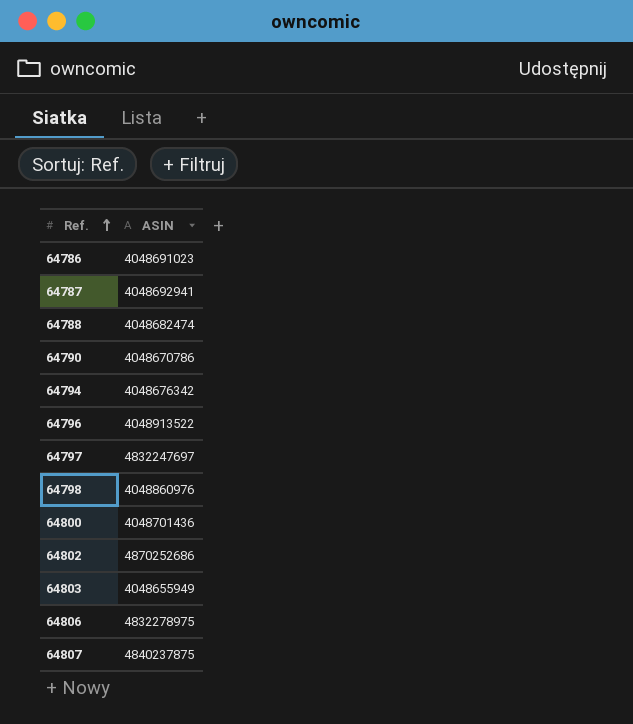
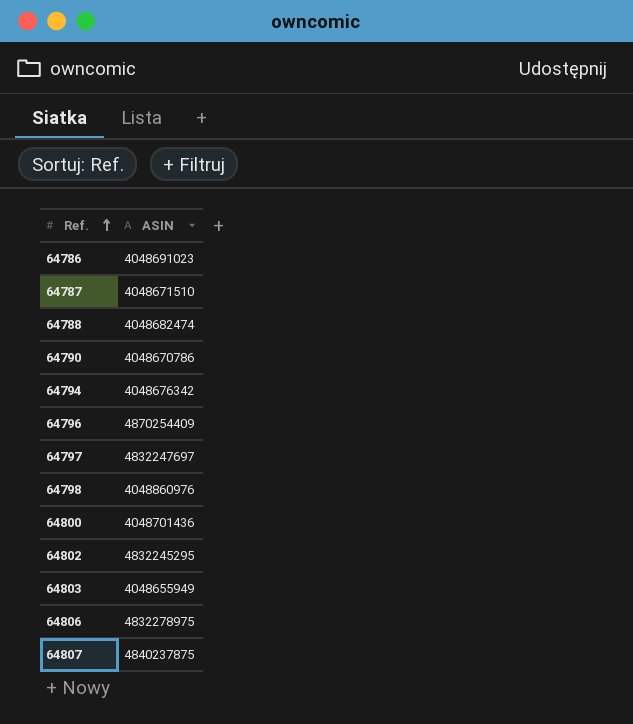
64787 | ASIN: 4048692941 -> 4048671510
64796 | ASIN: 4048913522 -> 4870254409
64802 | ASIN: 4870252686 -> 4832245295

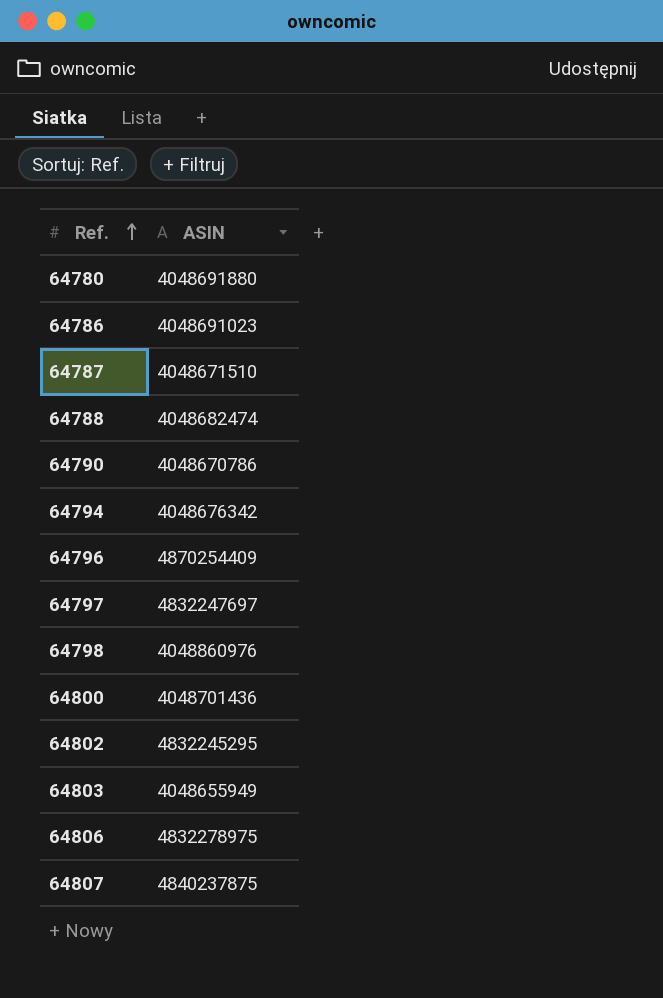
row 64780: none -> 4048691880

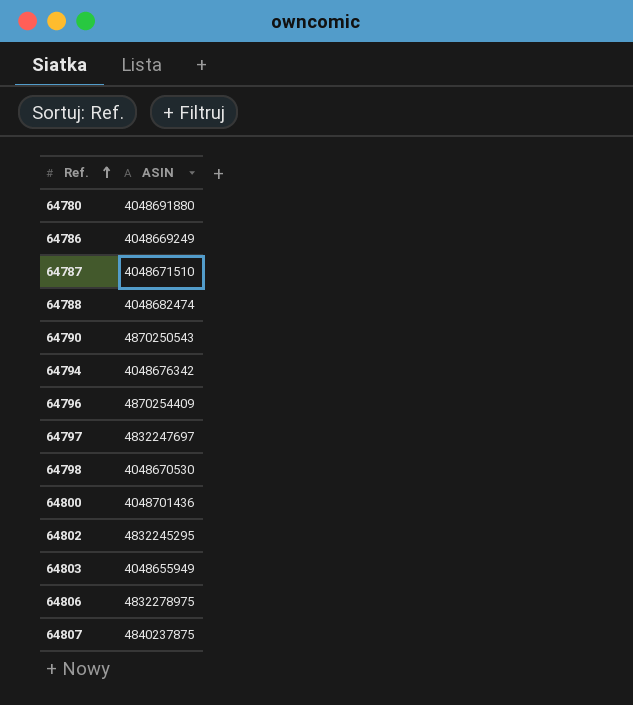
64786 | ASIN: 4048691023 -> 4048669249
64790 | ASIN: 4048670786 -> 4870250543
64798 | ASIN: 4048860976 -> 4048670530

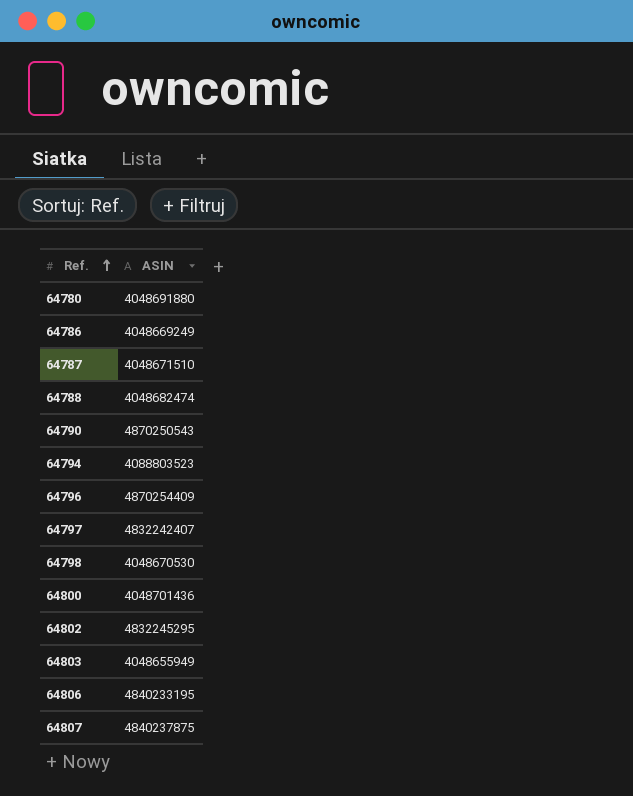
64794 | ASIN: 4048676342 -> 4088803523
64797 | ASIN: 4832247697 -> 4832242407
64806 | ASIN: 4832278975 -> 4840233195

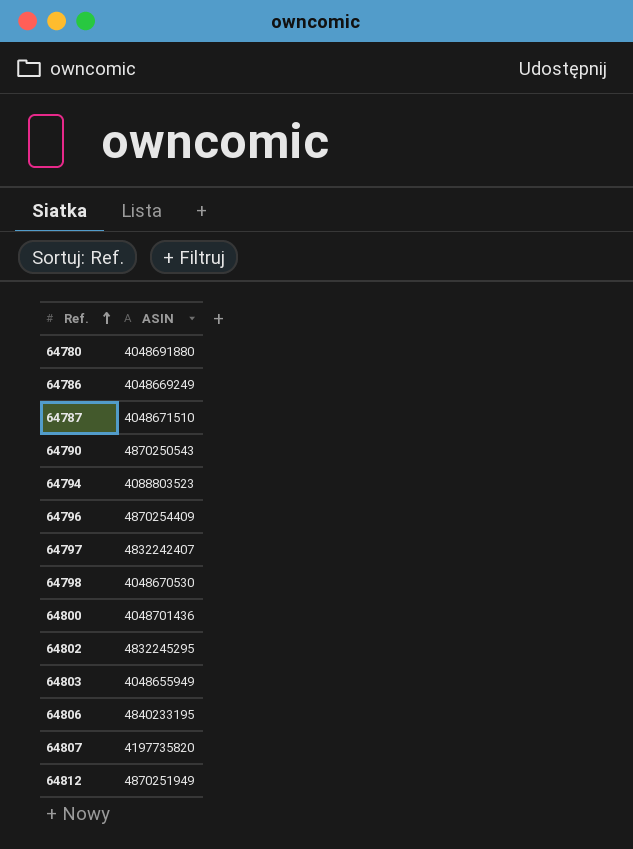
row 64788: 4048682474 -> none
64807 | ASIN: 4840237875 -> 4197735820
row 64812: none -> 4870251949

